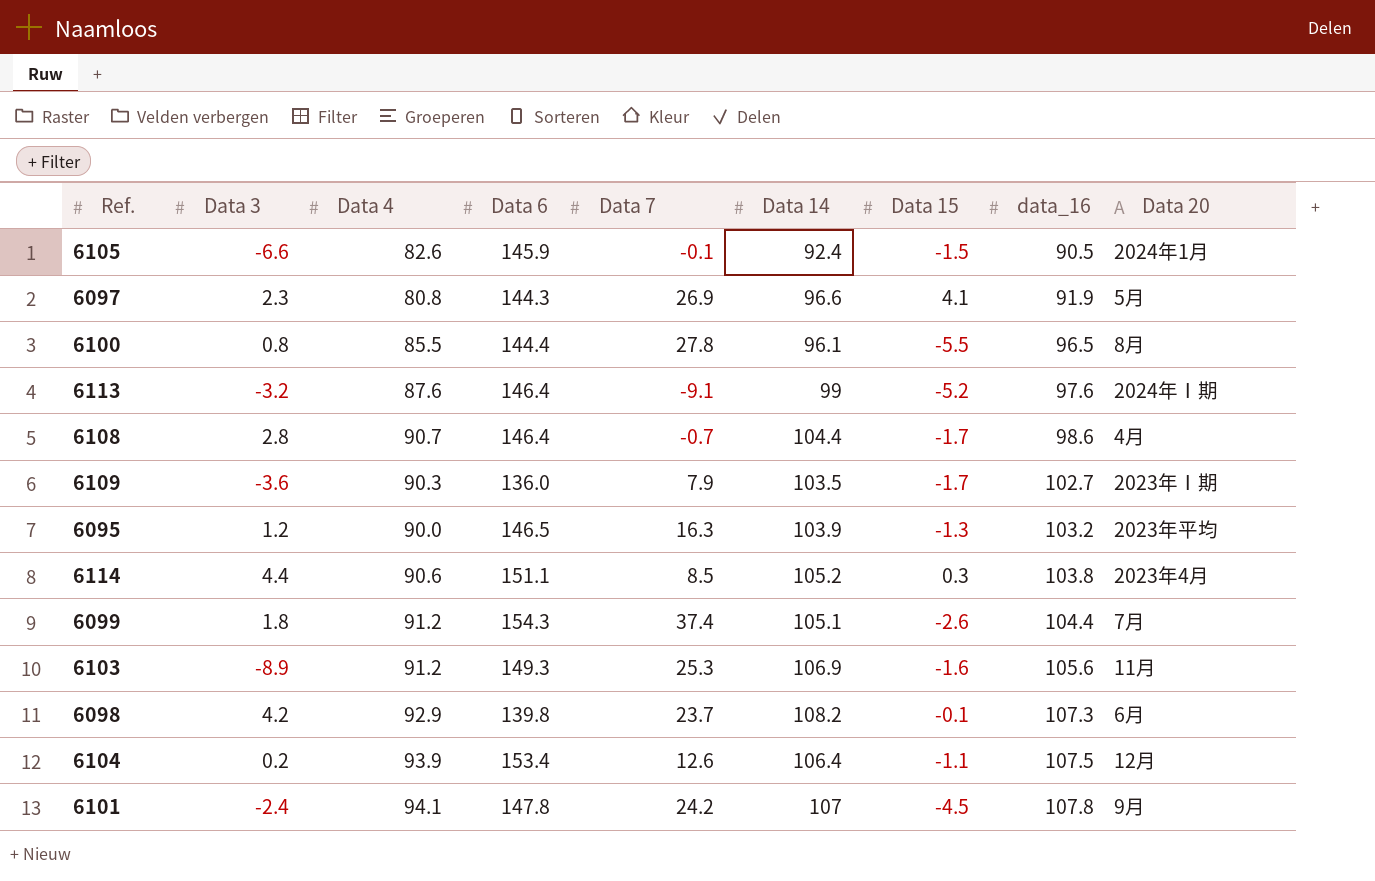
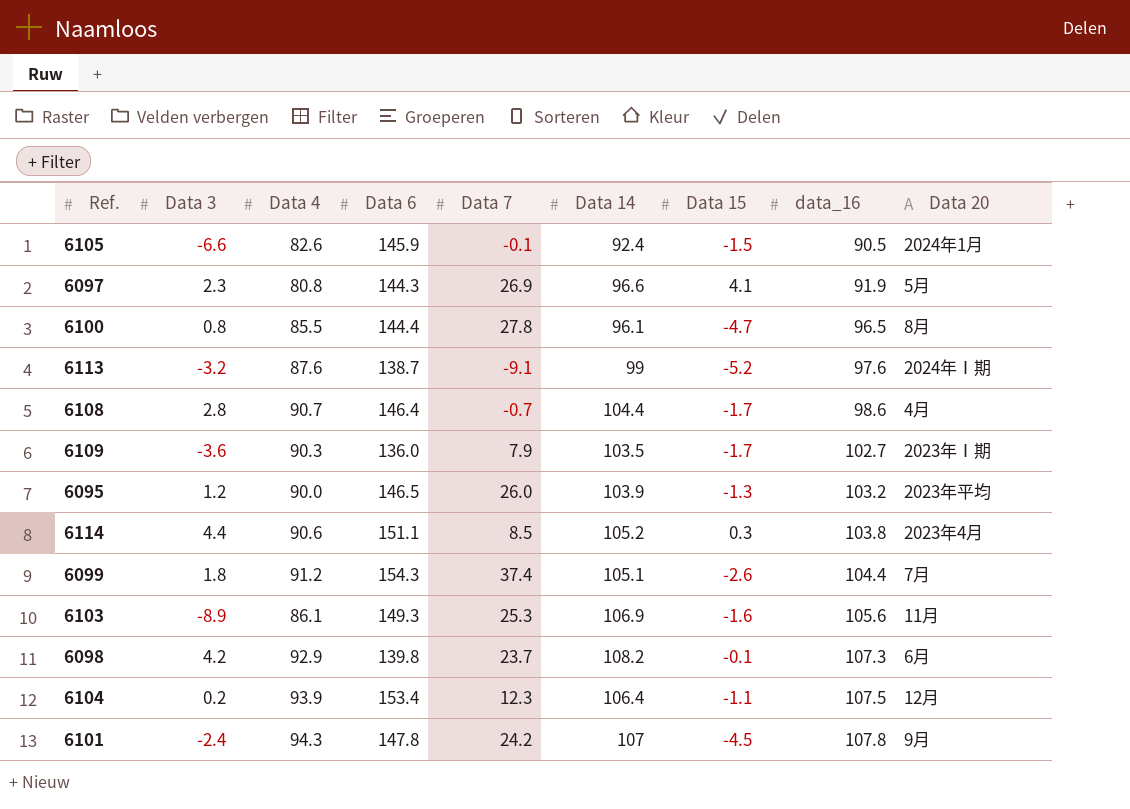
6100 | Data 15: -5.5 -> -4.7
6113 | Data 6: 146.4 -> 138.7
6095 | Data 7: 16.3 -> 26.0
6103 | Data 4: 91.2 -> 86.1
6104 | Data 7: 12.6 -> 12.3
6101 | Data 4: 94.1 -> 94.3

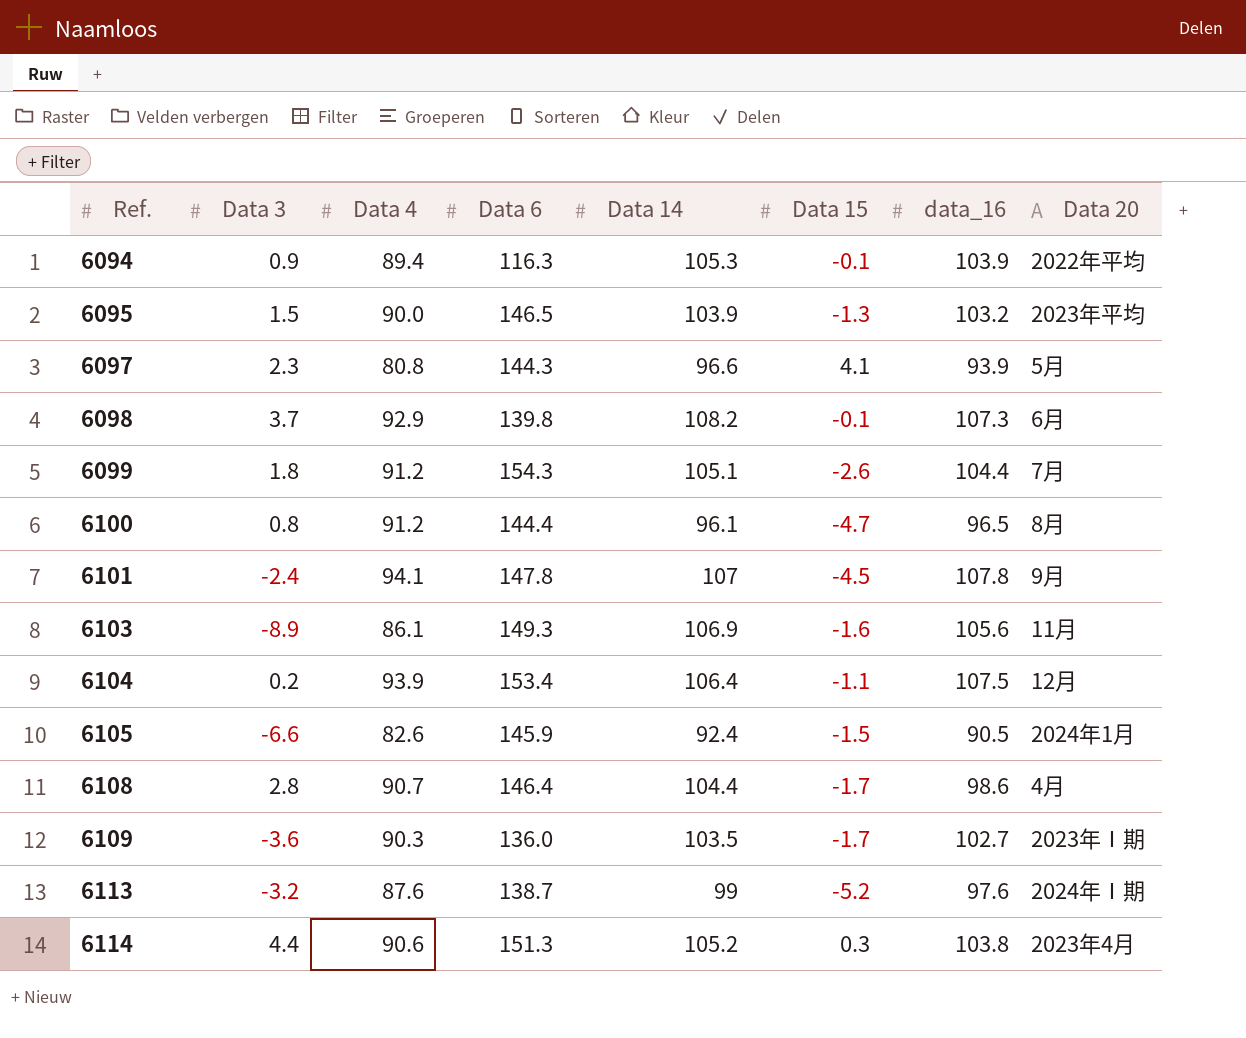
row order: data_16 ascending -> Ref. ascending
column Data 7 | position: 5 -> none
row 6094: none -> 0.9 | 89.4 | 116.3 | 105.3 | -0.1 | 103.9 | 2022年平均
6095 | Data 3: 1.2 -> 1.5
6097 | data_16: 91.9 -> 93.9
6098 | Data 3: 4.2 -> 3.7
6100 | Data 4: 85.5 -> 91.2
6101 | Data 4: 94.3 -> 94.1
6114 | Data 6: 151.1 -> 151.3

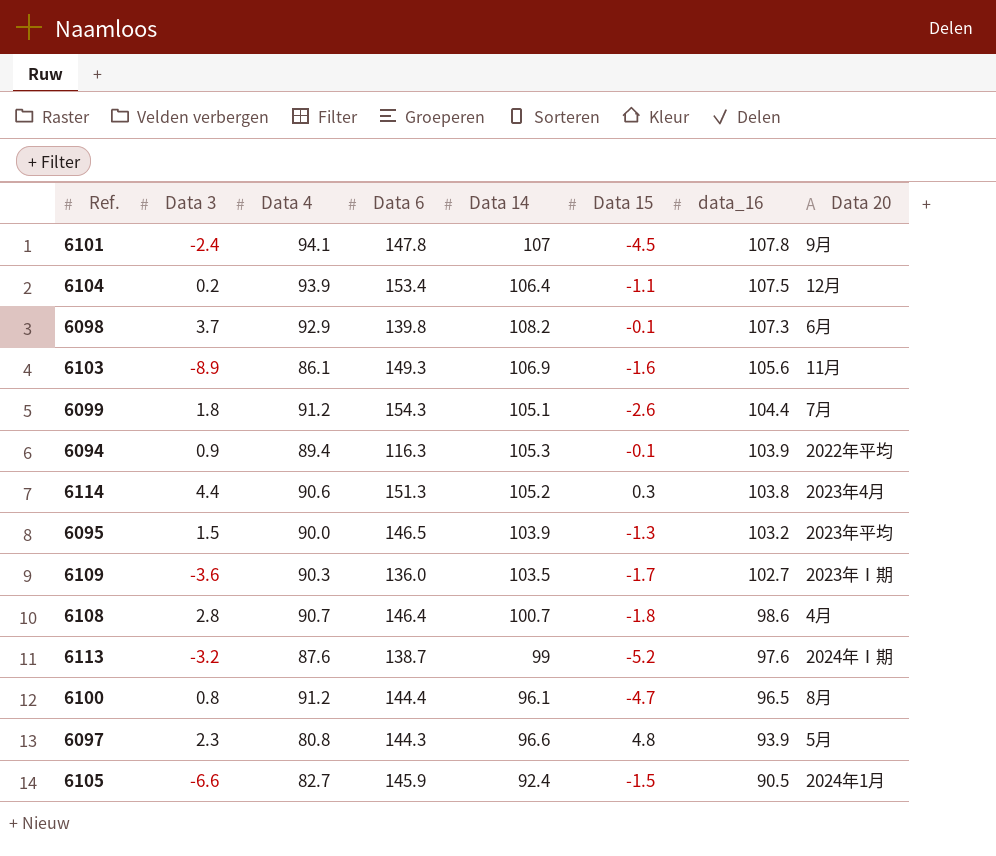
row order: Ref. ascending -> data_16 descending
6108 | Data 14: 104.4 -> 100.7
6108 | Data 15: -1.7 -> -1.8
6097 | Data 15: 4.1 -> 4.8
6105 | Data 4: 82.6 -> 82.7

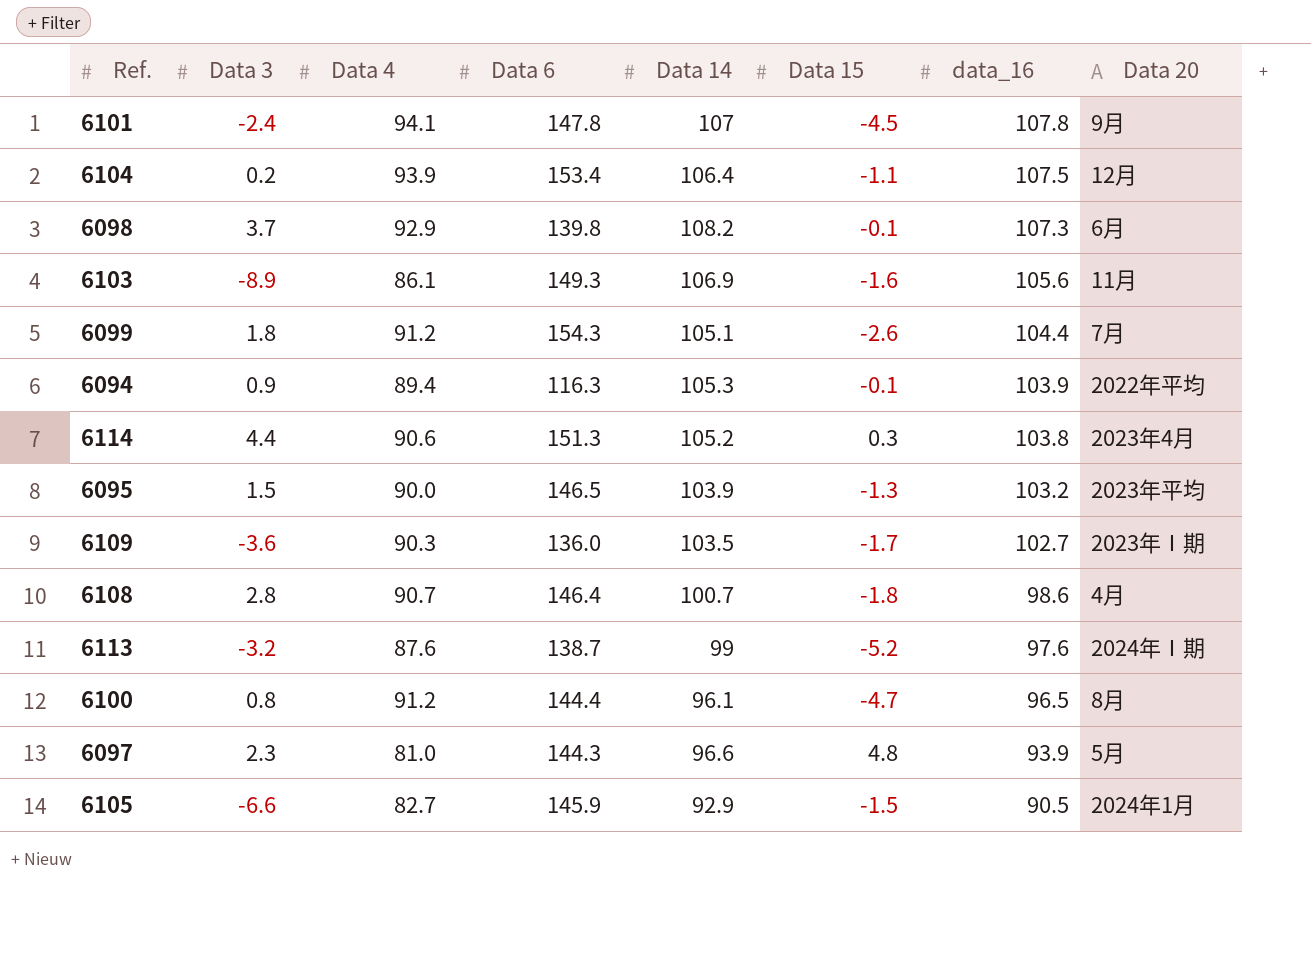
6097 | Data 4: 80.8 -> 81.0
6105 | Data 14: 92.4 -> 92.9

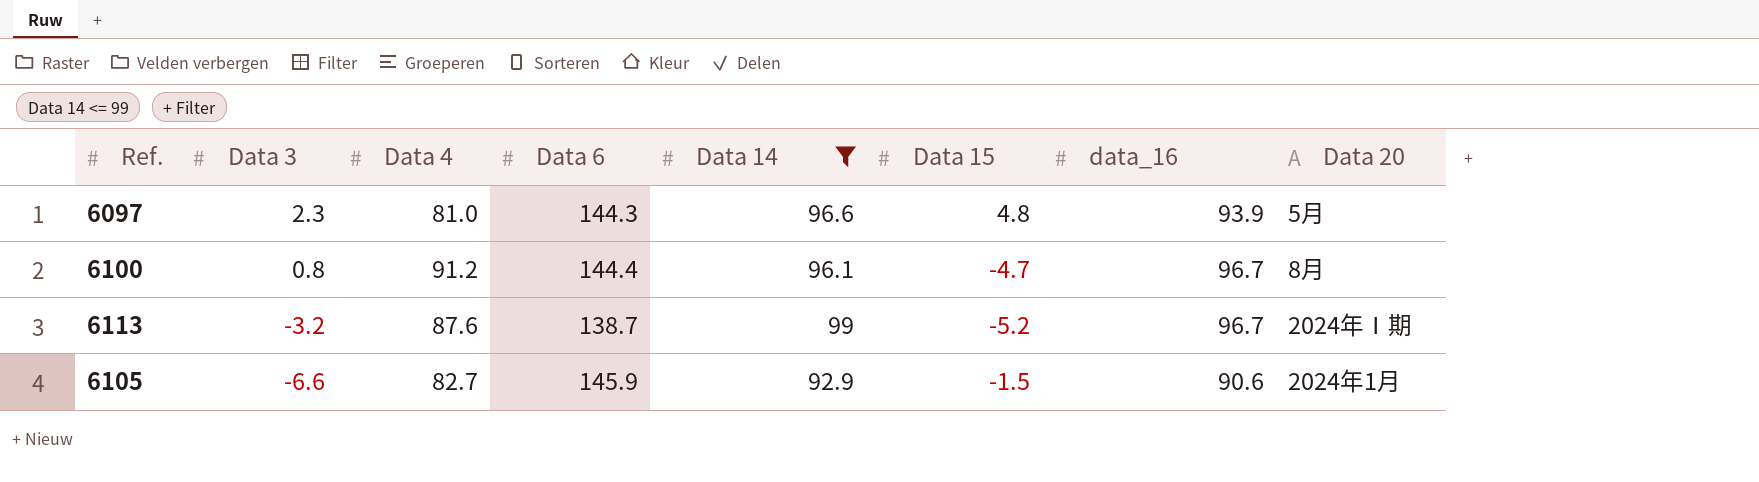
filter: none -> Data 14 <= 99
row order: data_16 descending -> Data 3 descending
6100 | data_16: 96.5 -> 96.7
6113 | data_16: 97.6 -> 96.7
6105 | data_16: 90.5 -> 90.6

